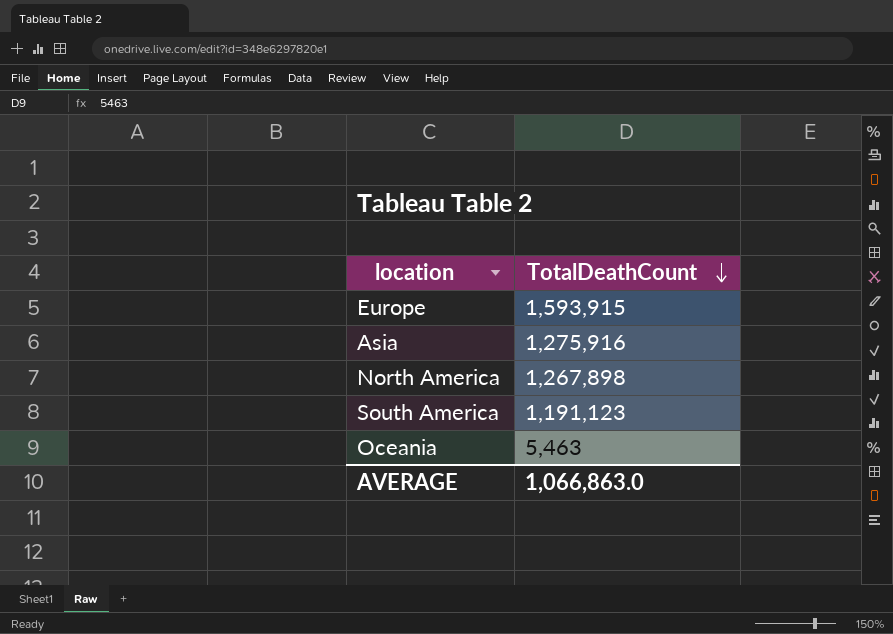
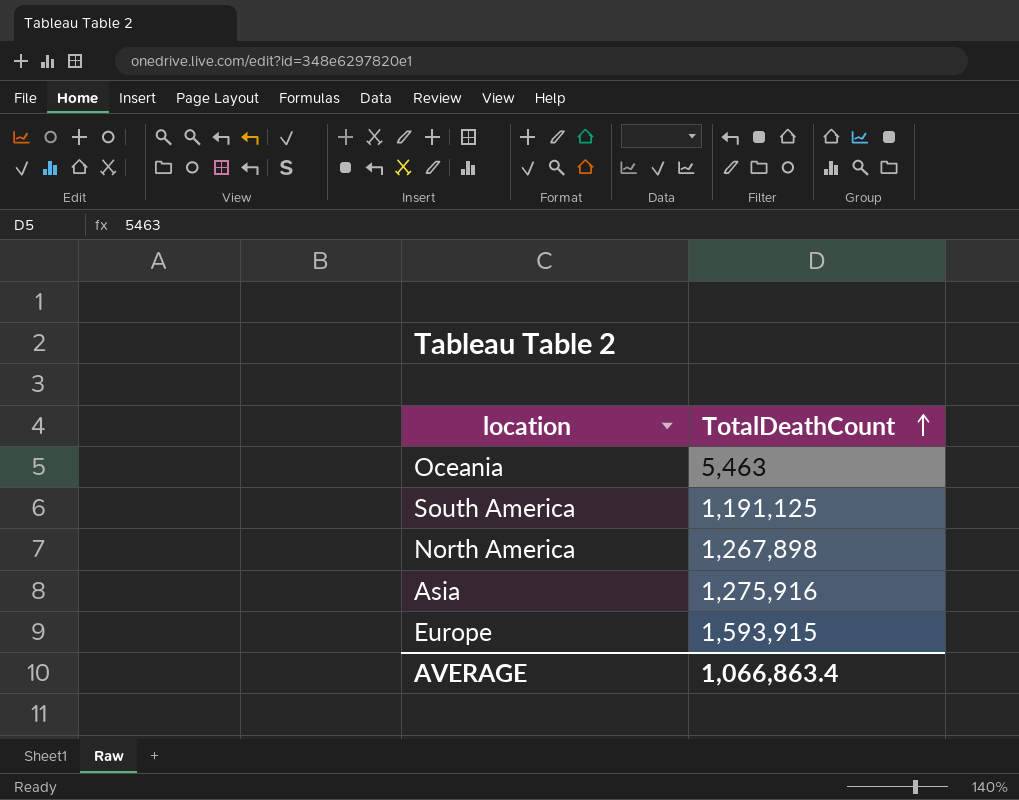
row order: TotalDeathCount descending -> TotalDeathCount ascending
South America | TotalDeathCount: 1,191,123 -> 1,191,125
AVERAGE | TotalDeathCount: 1,066,863.0 -> 1,066,863.4

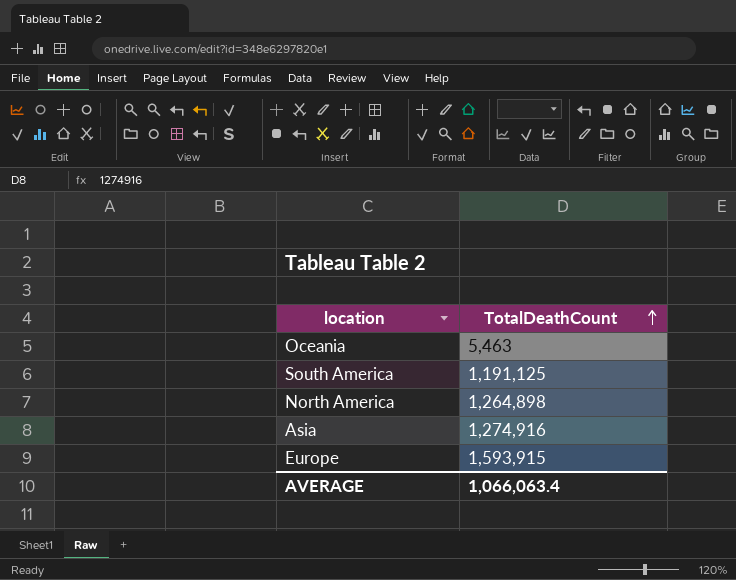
North America | TotalDeathCount: 1,267,898 -> 1,264,898
Asia | TotalDeathCount: 1,275,916 -> 1,274,916
AVERAGE | TotalDeathCount: 1,066,863.4 -> 1,066,063.4

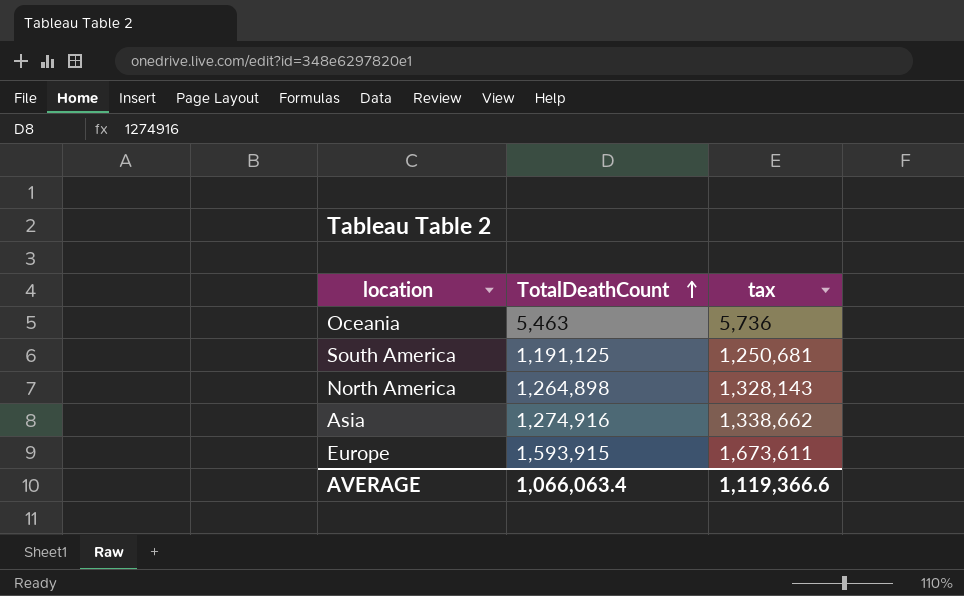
column tax | formula: none -> [TotalDeathCount] * 1.05

